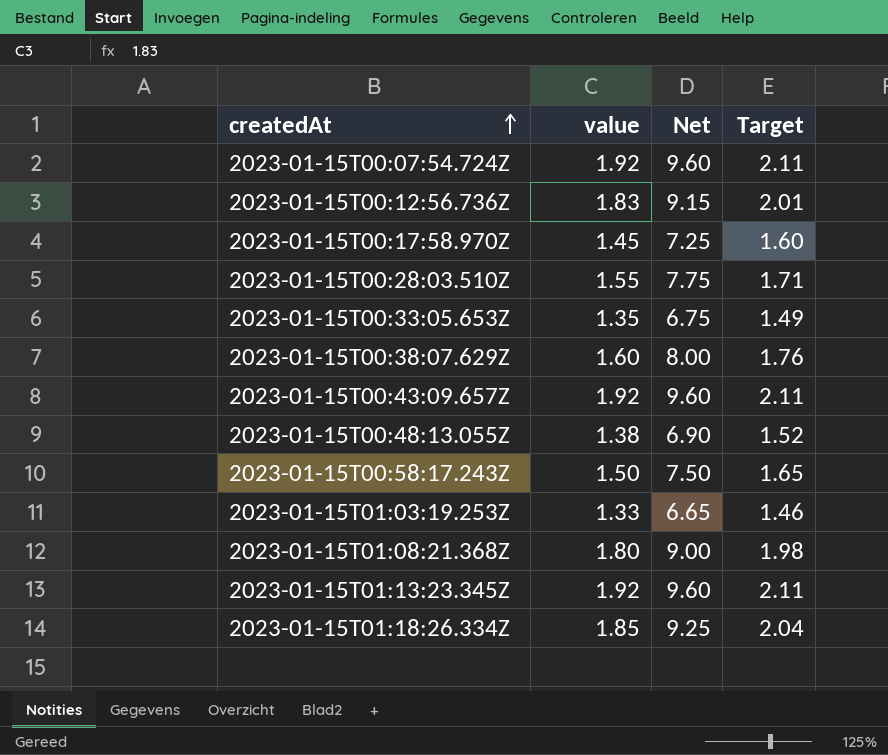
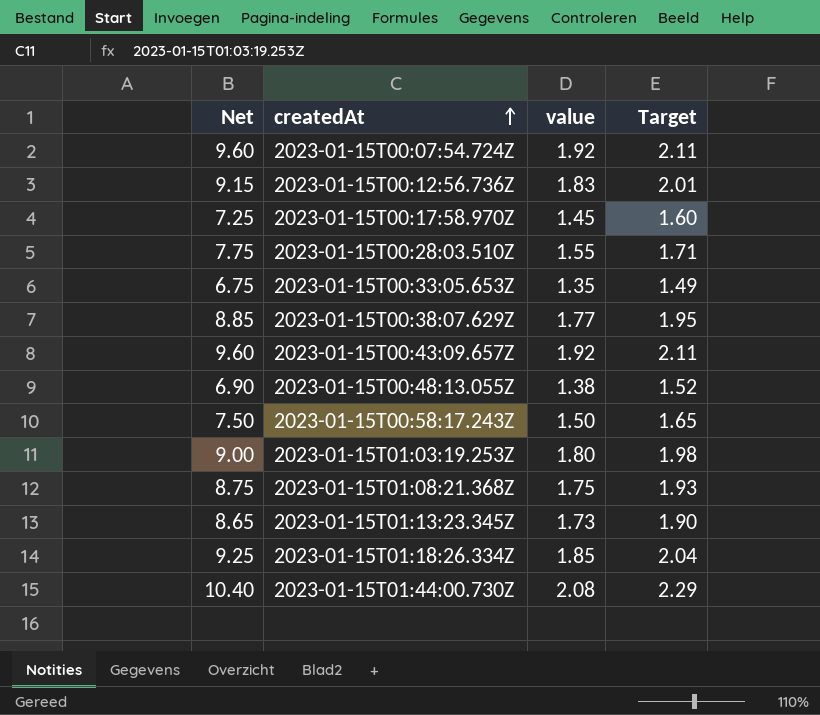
column Net | position: 3 -> 1
2023-01-15T00:38:07.629Z | Net: 8.00 -> 8.85
2023-01-15T00:38:07.629Z | value: 1.60 -> 1.77
2023-01-15T00:38:07.629Z | Target: 1.76 -> 1.95
2023-01-15T01:03:19.253Z | Net: 6.65 -> 9.00
2023-01-15T01:03:19.253Z | value: 1.33 -> 1.80
2023-01-15T01:03:19.253Z | Target: 1.46 -> 1.98
2023-01-15T01:08:21.368Z | Net: 9.00 -> 8.75
2023-01-15T01:08:21.368Z | value: 1.80 -> 1.75
2023-01-15T01:08:21.368Z | Target: 1.98 -> 1.93
2023-01-15T01:13:23.345Z | Net: 9.60 -> 8.65
2023-01-15T01:13:23.345Z | value: 1.92 -> 1.73
2023-01-15T01:13:23.345Z | Target: 2.11 -> 1.90
row 2023-01-15T01:44:00.730Z: none -> 10.40 | 2.08 | 2.29

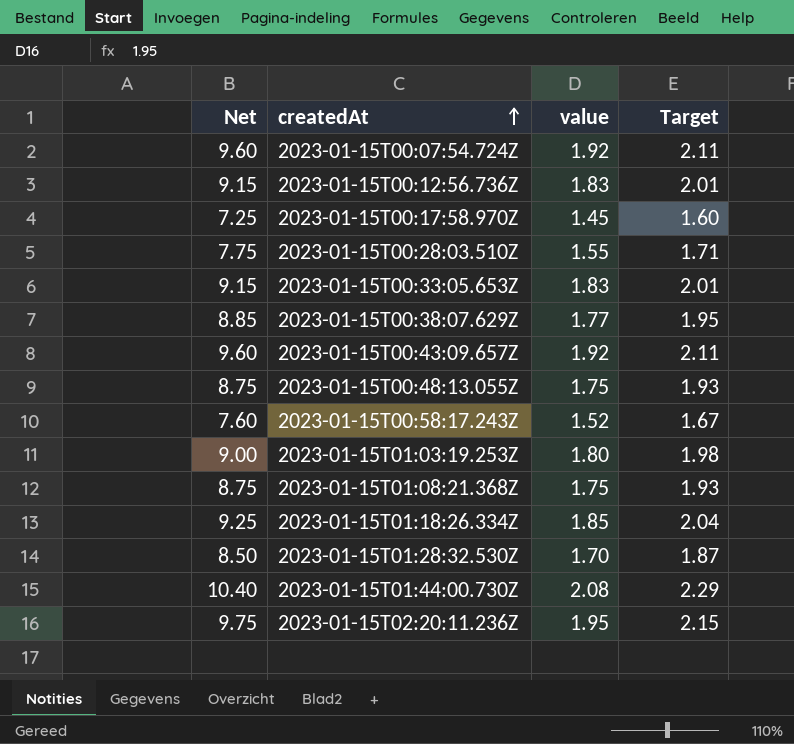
row 2023-01-15T01:13:23.345Z: 8.65 | 1.73 | 1.90 -> none
2023-01-15T00:33:05.653Z | Net: 6.75 -> 9.15
2023-01-15T00:33:05.653Z | value: 1.35 -> 1.83
2023-01-15T00:33:05.653Z | Target: 1.49 -> 2.01
2023-01-15T00:48:13.055Z | Net: 6.90 -> 8.75
2023-01-15T00:48:13.055Z | value: 1.38 -> 1.75
2023-01-15T00:48:13.055Z | Target: 1.52 -> 1.93
2023-01-15T00:58:17.243Z | Net: 7.50 -> 7.60
2023-01-15T00:58:17.243Z | value: 1.50 -> 1.52
2023-01-15T00:58:17.243Z | Target: 1.65 -> 1.67
row 2023-01-15T01:28:32.530Z: none -> 8.50 | 1.70 | 1.87
row 2023-01-15T02:20:11.236Z: none -> 9.75 | 1.95 | 2.15

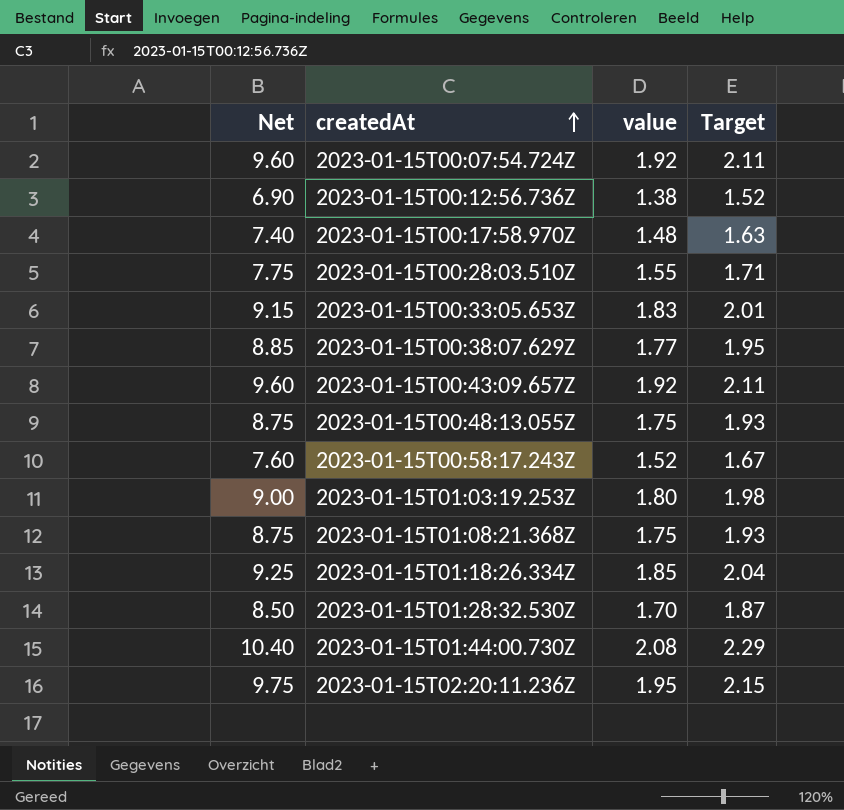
2023-01-15T00:12:56.736Z | Net: 9.15 -> 6.90
2023-01-15T00:12:56.736Z | value: 1.83 -> 1.38
2023-01-15T00:12:56.736Z | Target: 2.01 -> 1.52
2023-01-15T00:17:58.970Z | Net: 7.25 -> 7.40
2023-01-15T00:17:58.970Z | value: 1.45 -> 1.48
2023-01-15T00:17:58.970Z | Target: 1.60 -> 1.63

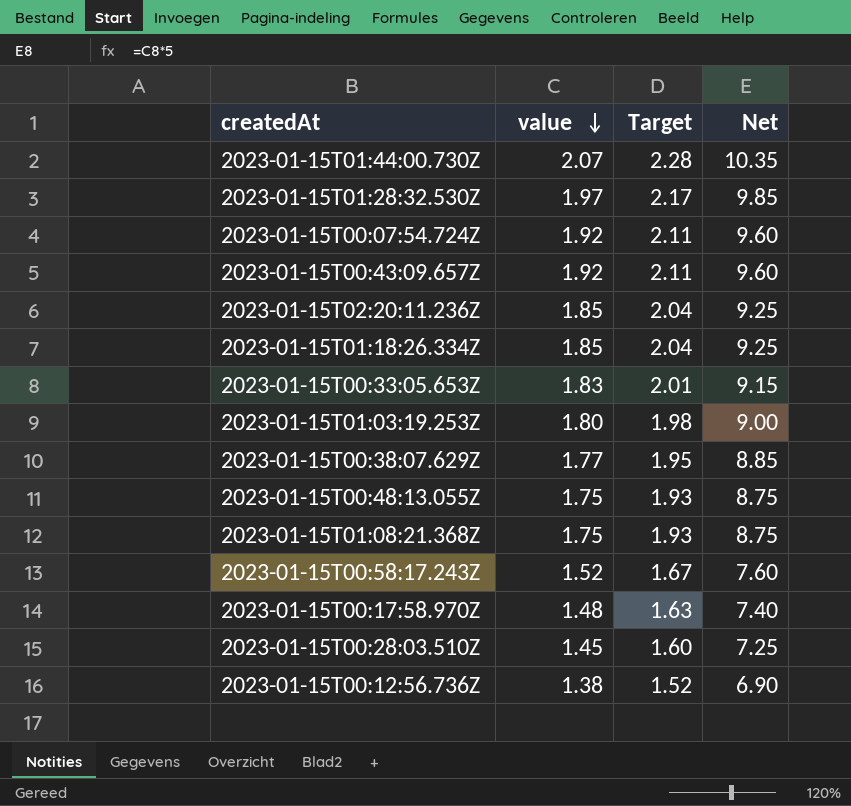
row order: createdAt ascending -> value descending
column Net | position: 1 -> 4
2023-01-15T01:44:00.730Z | value: 2.08 -> 2.07
2023-01-15T01:44:00.730Z | Target: 2.29 -> 2.28
2023-01-15T01:44:00.730Z | Net: 10.40 -> 10.35
2023-01-15T01:28:32.530Z | value: 1.70 -> 1.97
2023-01-15T01:28:32.530Z | Target: 1.87 -> 2.17
2023-01-15T01:28:32.530Z | Net: 8.50 -> 9.85
2023-01-15T02:20:11.236Z | value: 1.95 -> 1.85
2023-01-15T02:20:11.236Z | Target: 2.15 -> 2.04
2023-01-15T02:20:11.236Z | Net: 9.75 -> 9.25
2023-01-15T00:28:03.510Z | value: 1.55 -> 1.45
2023-01-15T00:28:03.510Z | Target: 1.71 -> 1.60
2023-01-15T00:28:03.510Z | Net: 7.75 -> 7.25

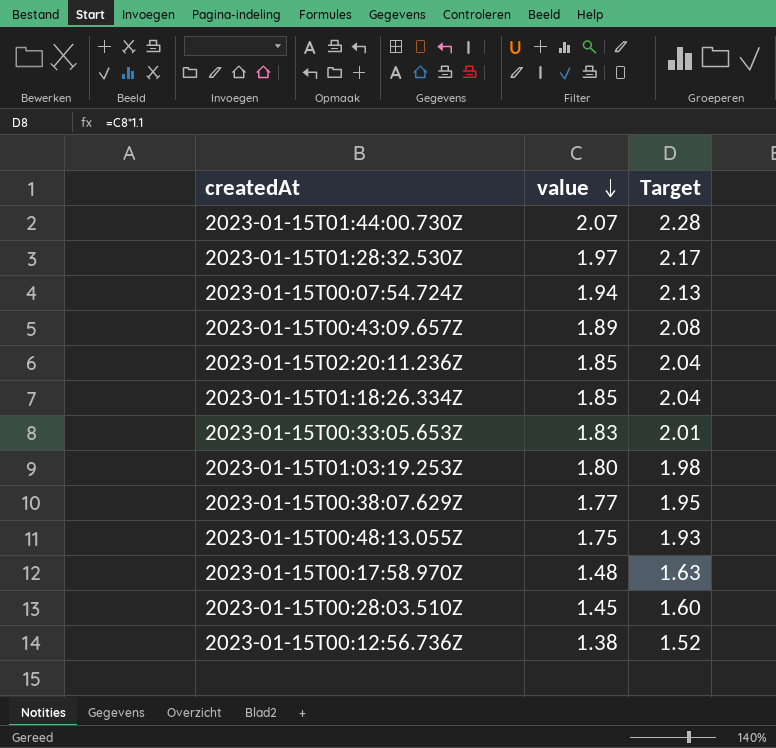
column Net | formula: [value] * 5 -> none
row 2023-01-15T01:08:21.368Z: 1.75 | 1.93 | 8.75 -> none
row 2023-01-15T00:58:17.243Z: 1.52 | 1.67 | 7.60 -> none
2023-01-15T00:07:54.724Z | value: 1.92 -> 1.94
2023-01-15T00:07:54.724Z | Target: 2.11 -> 2.13
2023-01-15T00:43:09.657Z | value: 1.92 -> 1.89
2023-01-15T00:43:09.657Z | Target: 2.11 -> 2.08

